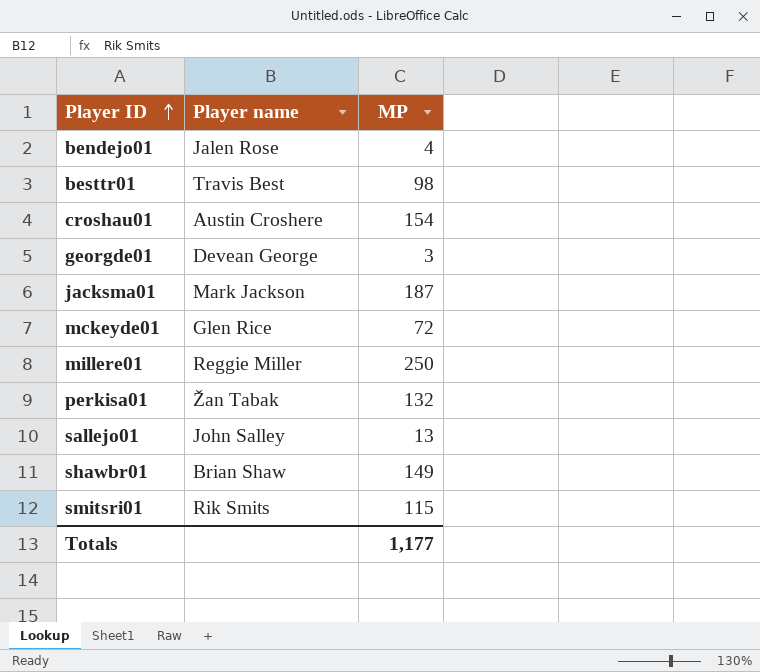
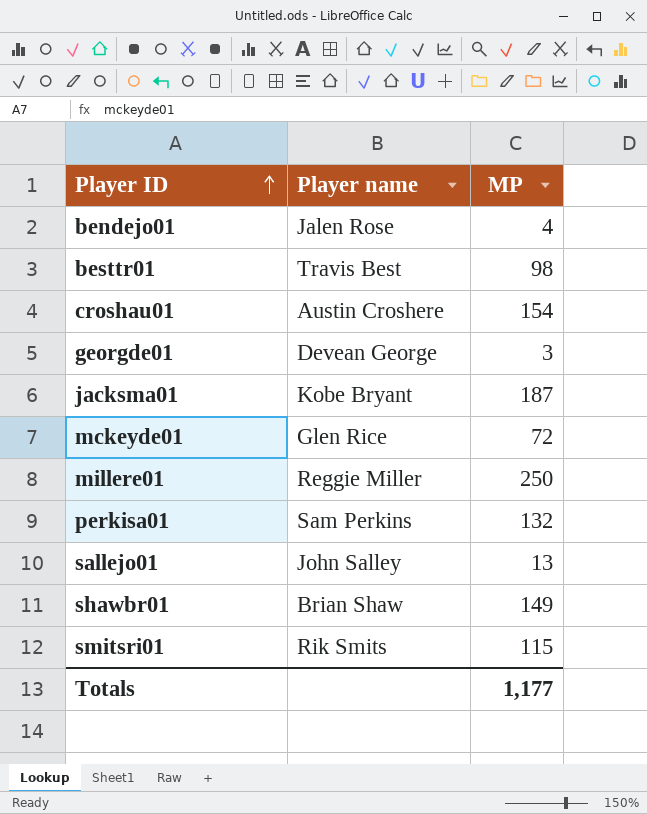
jacksma01 | Player name: Mark Jackson -> Kobe Bryant
perkisa01 | Player name: Žan Tabak -> Sam Perkins

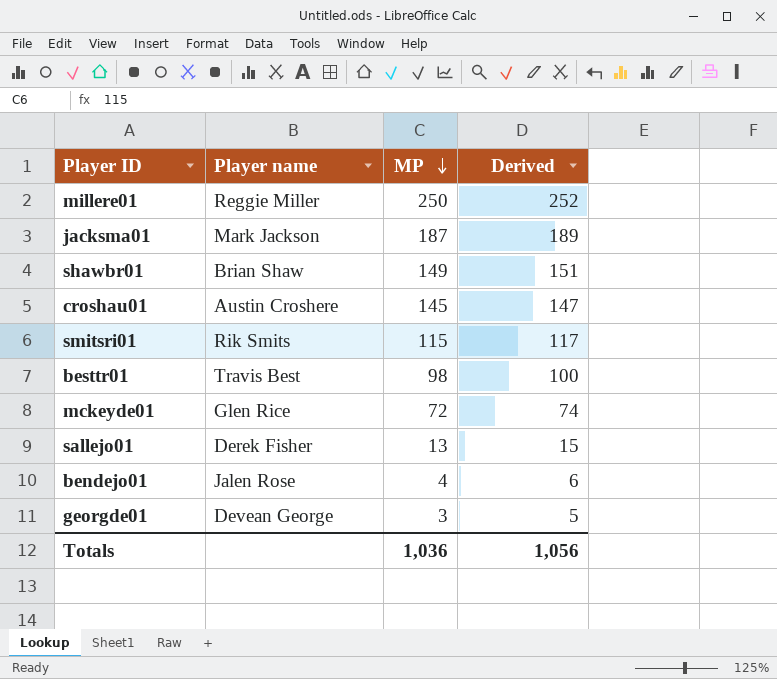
row order: Player ID ascending -> MP descending
column Derived | formula: none -> [MP] + 2
row perkisa01: Sam Perkins | 132 -> none
jacksma01 | Player name: Kobe Bryant -> Mark Jackson
croshau01 | MP: 154 -> 145
sallejo01 | Player name: John Salley -> Derek Fisher
Totals | MP: 1,177 -> 1,036

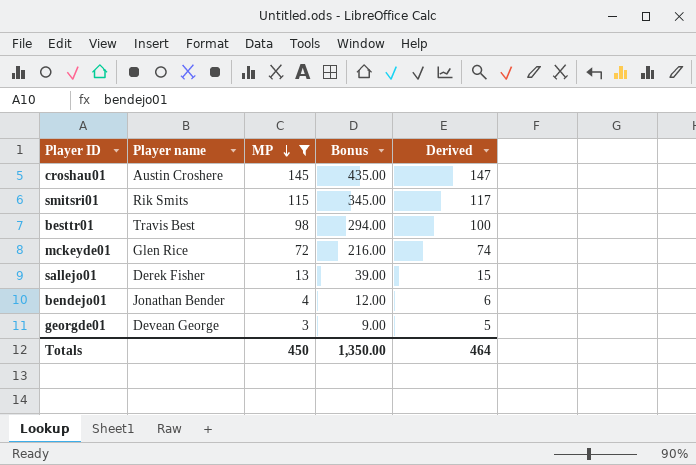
filter: none -> MP <= 145
column Bonus | formula: none -> [MP] * 3
bendejo01 | Player name: Jalen Rose -> Jonathan Bender
Totals | MP: 1,036 -> 450
Totals | Derived: 1,056 -> 464

